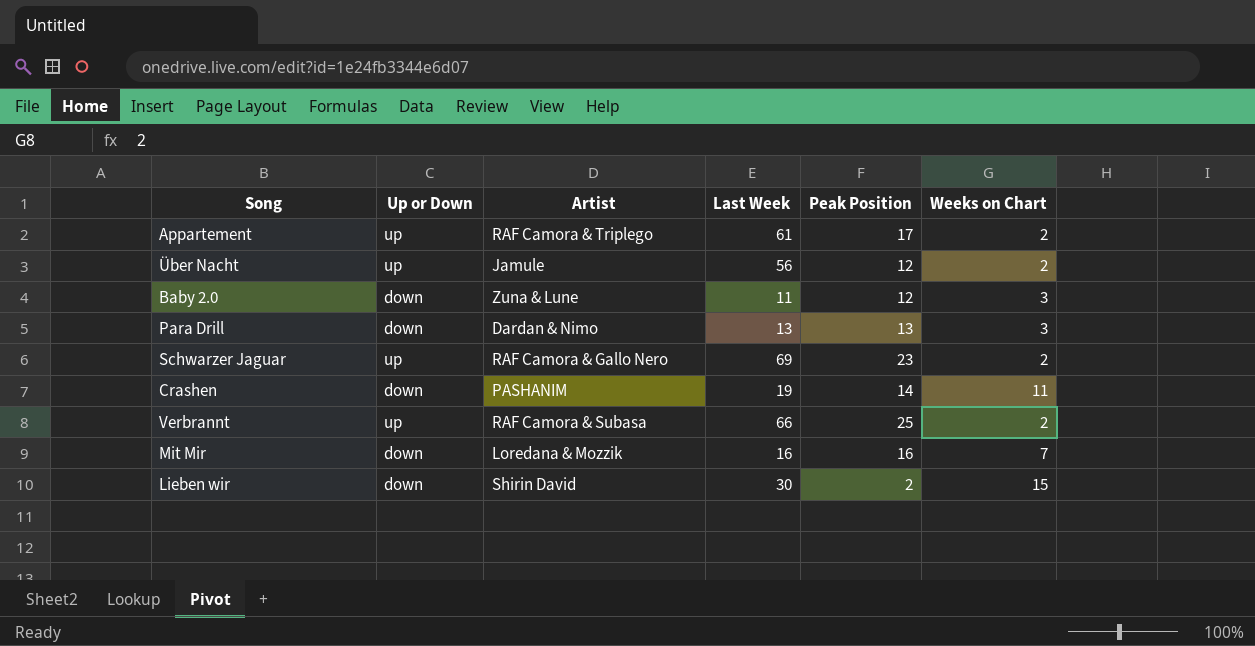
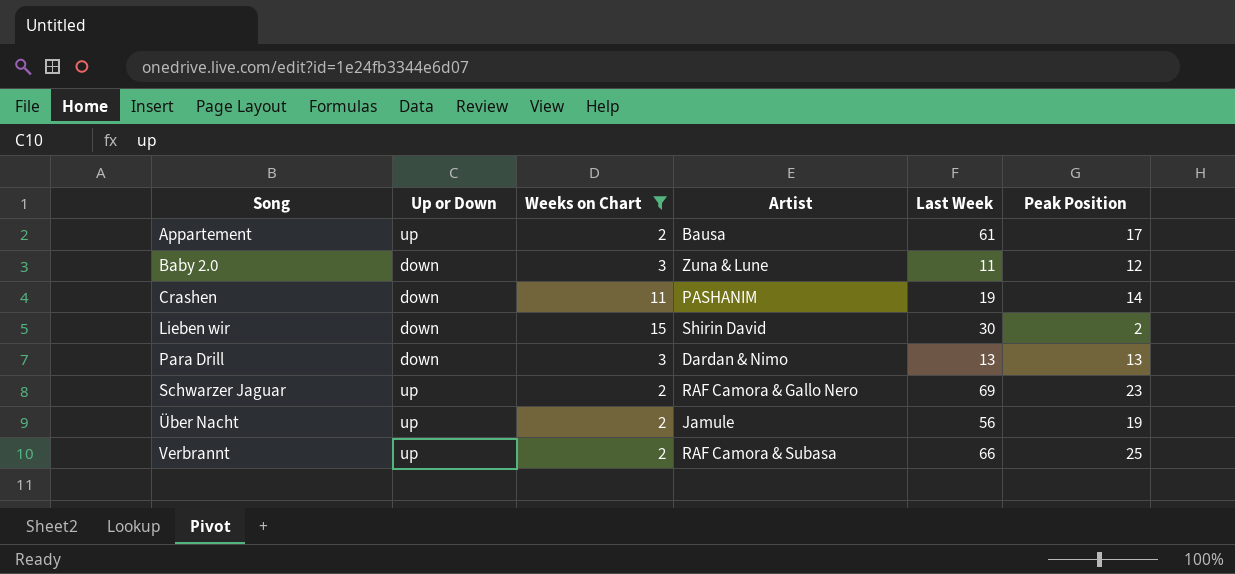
filter: none -> Weeks on Chart != 7
row order: none -> Song ascending
column Weeks on Chart | position: 6 -> 3
Appartement | Artist: RAF Camora & Triplego -> Bausa
Über Nacht | Peak Position: 12 -> 19

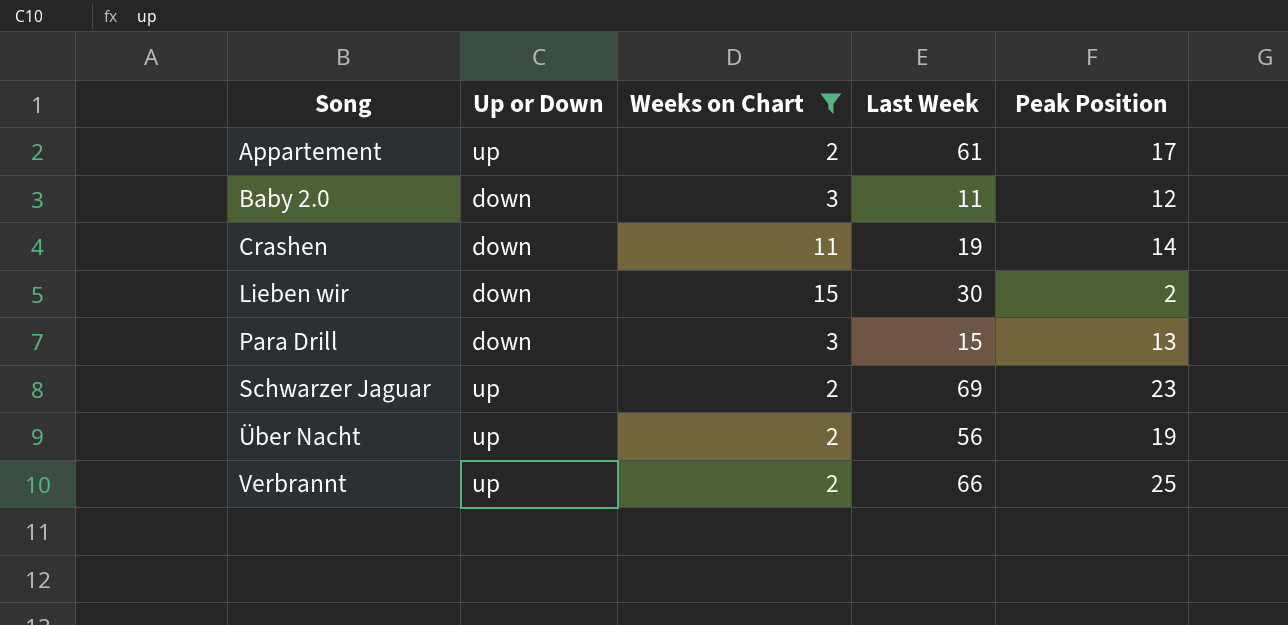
column Artist | position: 4 -> none
Para Drill | Last Week: 13 -> 15

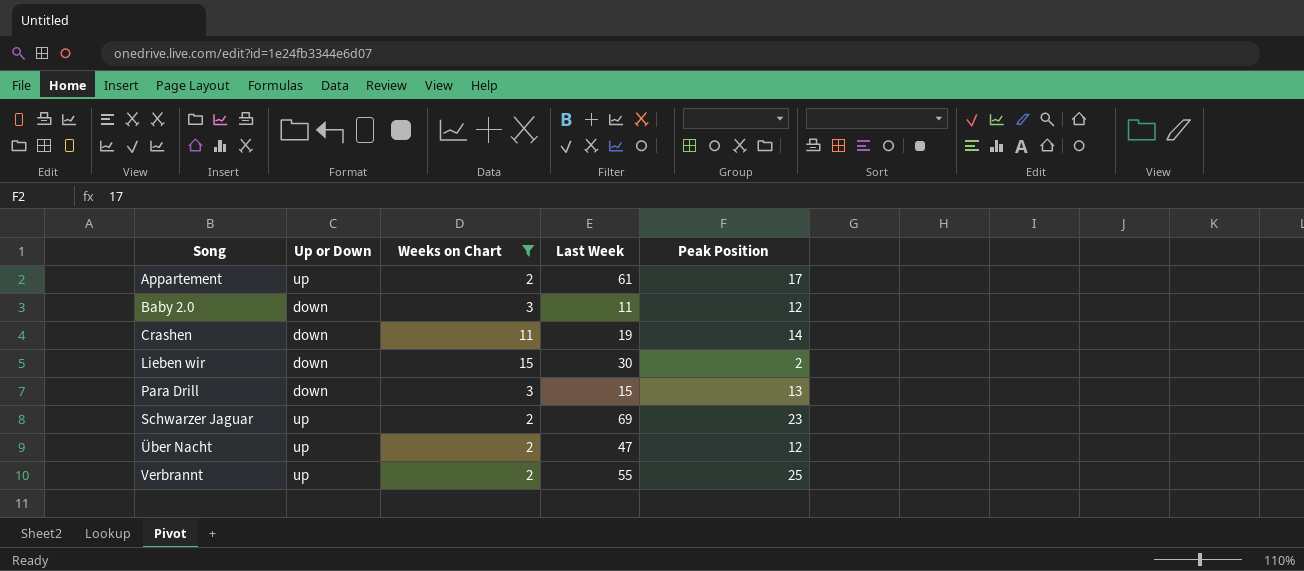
Über Nacht | Last Week: 56 -> 47
Über Nacht | Peak Position: 19 -> 12
Verbrannt | Last Week: 66 -> 55

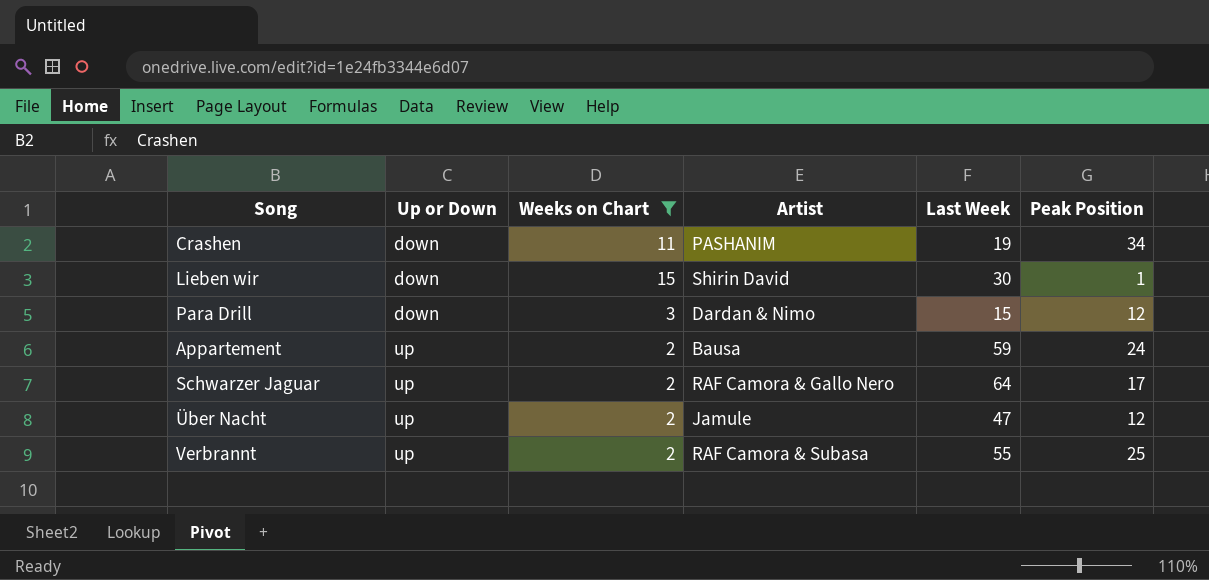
row order: Song ascending -> Up or Down ascending
column Artist | position: none -> 4
row Baby 2.0: down | 3 | 11 | 12 -> none
Crashen | Peak Position: 14 -> 34
Lieben wir | Peak Position: 2 -> 1
Para Drill | Peak Position: 13 -> 12
Appartement | Last Week: 61 -> 59
Appartement | Peak Position: 17 -> 24
Schwarzer Jaguar | Last Week: 69 -> 64
Schwarzer Jaguar | Peak Position: 23 -> 17

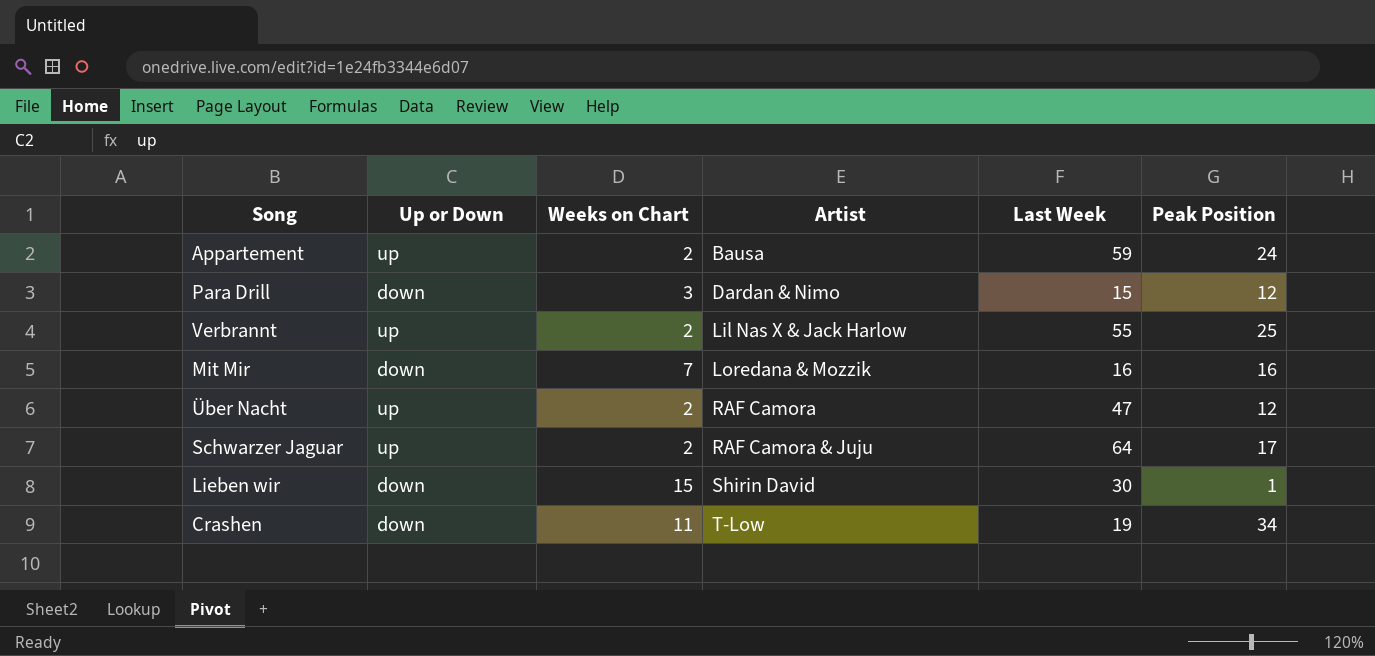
filter: Weeks on Chart != 7 -> none
row order: Up or Down ascending -> Artist ascending
Verbrannt | Artist: RAF Camora & Subasa -> Lil Nas X & Jack Harlow
Über Nacht | Artist: Jamule -> RAF Camora
Schwarzer Jaguar | Artist: RAF Camora & Gallo Nero -> RAF Camora & Juju
Crashen | Artist: PASHANIM -> T-Low

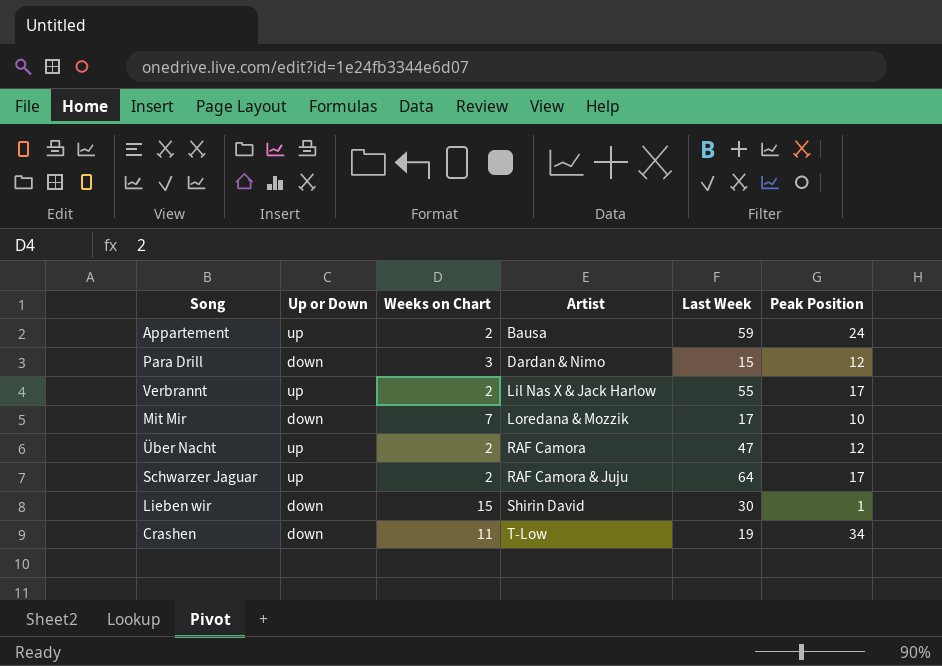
Verbrannt | Peak Position: 25 -> 17
Mit Mir | Last Week: 16 -> 17
Mit Mir | Peak Position: 16 -> 10

